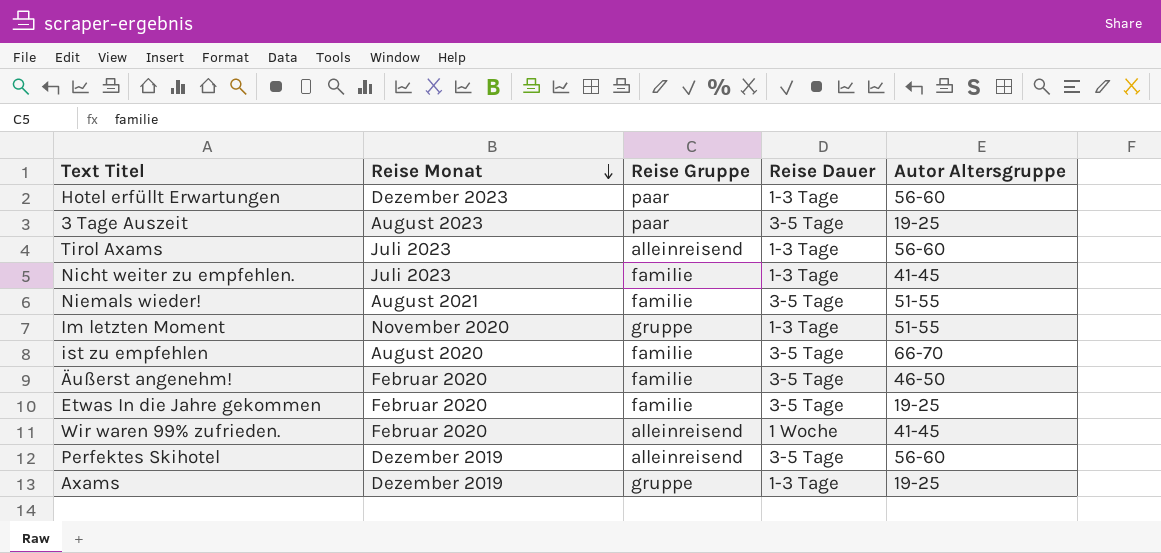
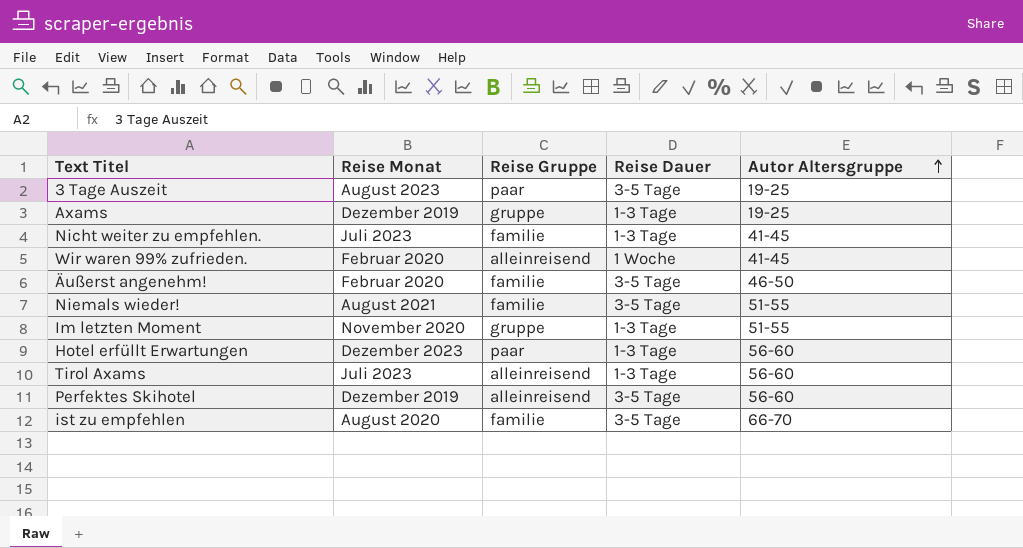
row order: Reise Monat descending -> Autor Altersgruppe ascending
row Etwas In die Jahre gekommen: Februar 2020 | familie | 3-5 Tage | 19-25 -> none

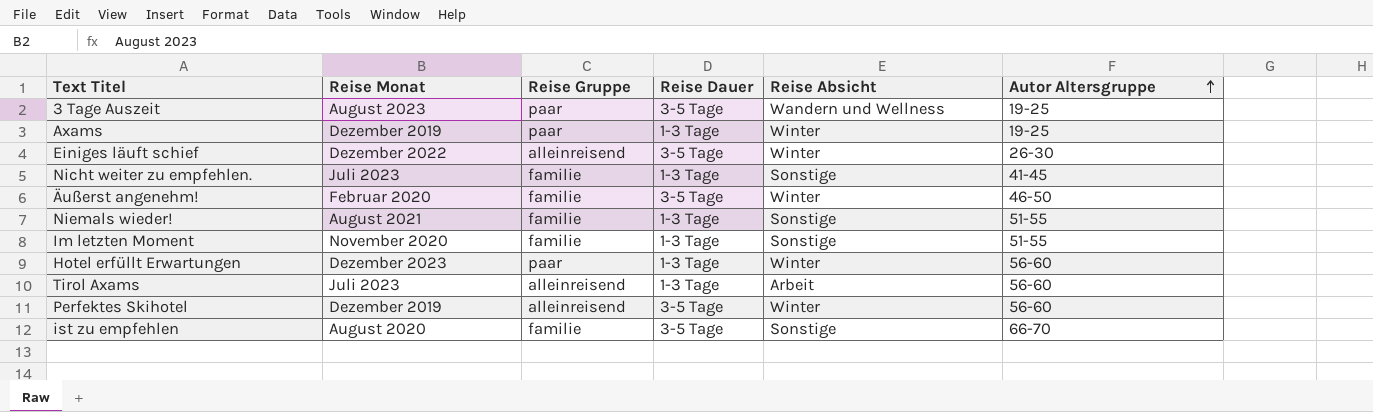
column Reise Absicht | position: none -> 5
row Wir waren 99% zufrieden.: Februar 2020 | alleinreisend | 1 Woche | 41-45 -> none
Axams | Reise Gruppe: gruppe -> paar
row Einiges läuft schief: none -> Dezember 2022 | alleinreisend | 3-5 Tage | Winter | 26-30
Niemals wieder! | Reise Dauer: 3-5 Tage -> 1-3 Tage
Im letzten Moment | Reise Gruppe: gruppe -> familie

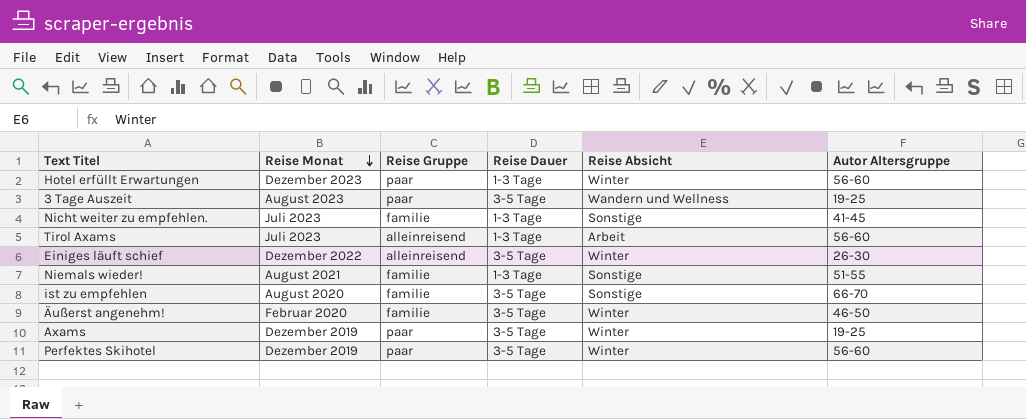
row order: Autor Altersgruppe ascending -> Reise Monat descending
row Im letzten Moment: November 2020 | familie | 1-3 Tage | Sonstige | 51-55 -> none
Axams | Reise Dauer: 1-3 Tage -> 3-5 Tage
Perfektes Skihotel | Reise Gruppe: alleinreisend -> paar

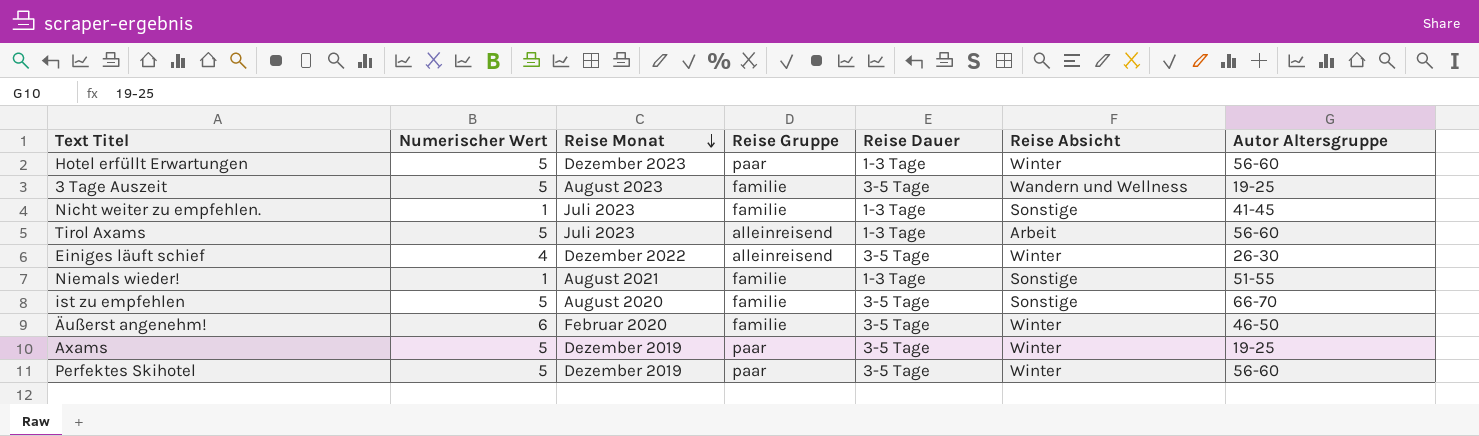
column Numerischer Wert | position: none -> 2
3 Tage Auszeit | Reise Gruppe: paar -> familie

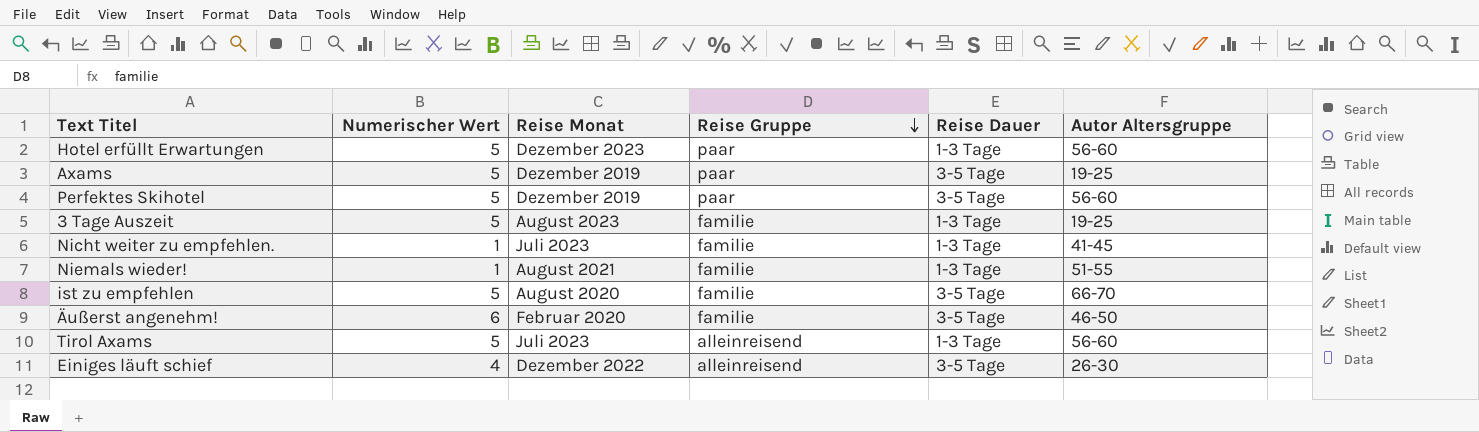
row order: Reise Monat descending -> Reise Gruppe descending
column Reise Absicht | position: 6 -> none
3 Tage Auszeit | Reise Dauer: 3-5 Tage -> 1-3 Tage

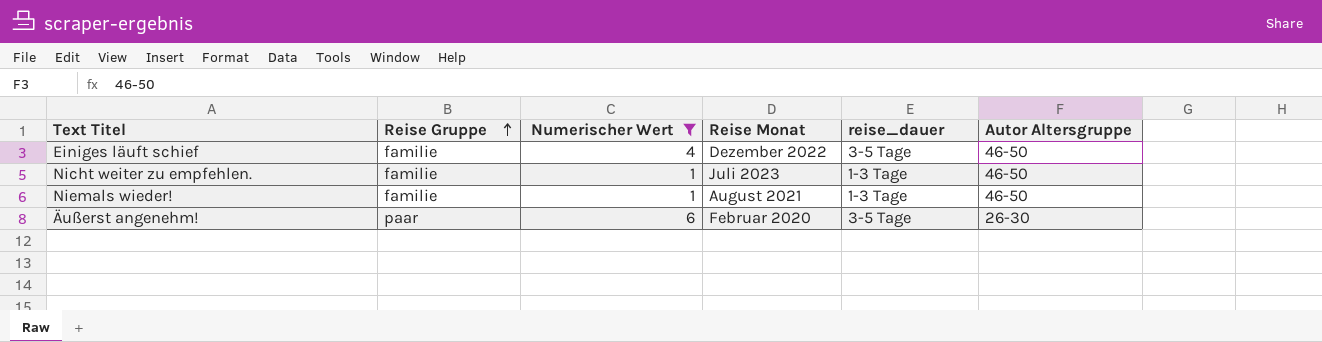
filter: none -> Numerischer Wert != 5
row order: Reise Gruppe descending -> Reise Gruppe ascending
column Reise Gruppe | position: 4 -> 2
column name: Reise Dauer -> reise_dauer
Einiges läuft schief | Reise Gruppe: alleinreisend -> familie
Einiges läuft schief | Autor Altersgruppe: 26-30 -> 46-50
Nicht weiter zu empfehlen. | Autor Altersgruppe: 41-45 -> 46-50
Niemals wieder! | Autor Altersgruppe: 51-55 -> 46-50
Äußerst angenehm! | Reise Gruppe: familie -> paar
Äußerst angenehm! | Autor Altersgruppe: 46-50 -> 26-30

